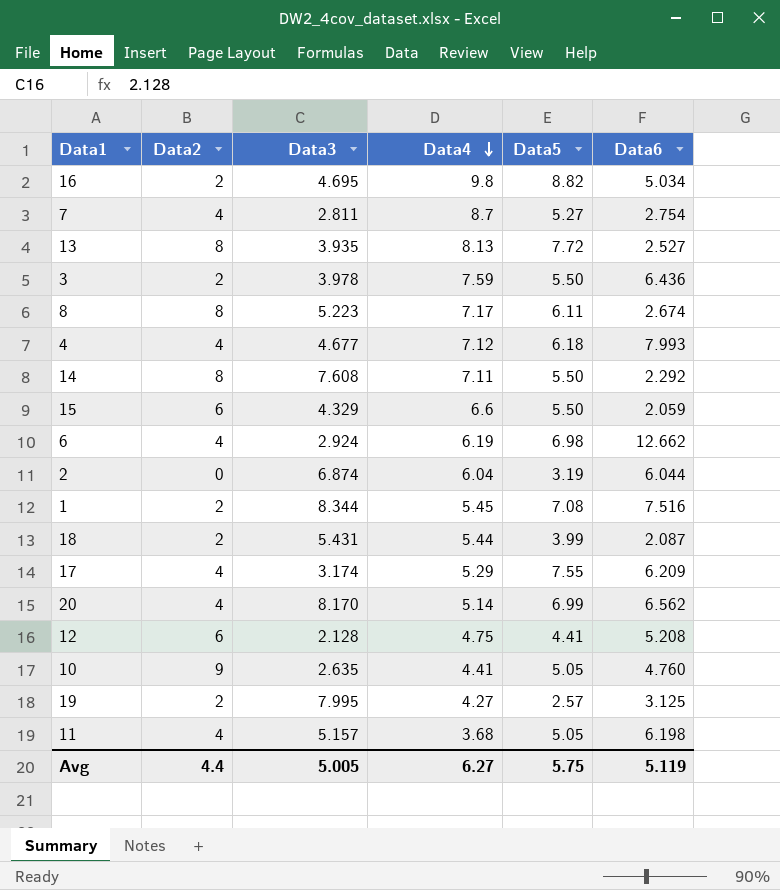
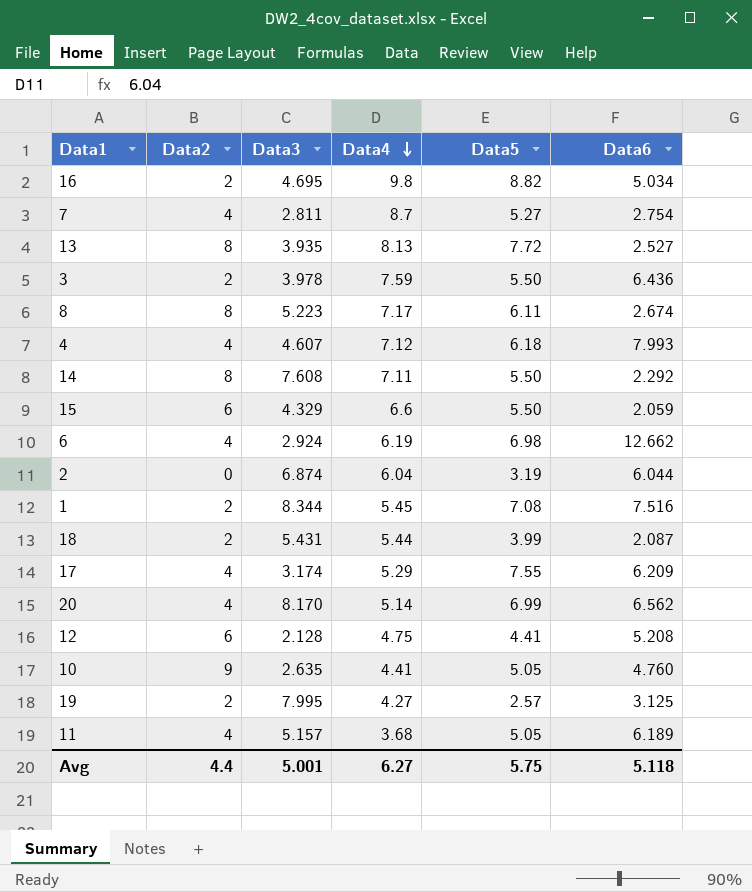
4 | Data3: 4.677 -> 4.607
11 | Data6: 6.198 -> 6.189
Avg | Data3: 5.005 -> 5.001
Avg | Data6: 5.119 -> 5.118

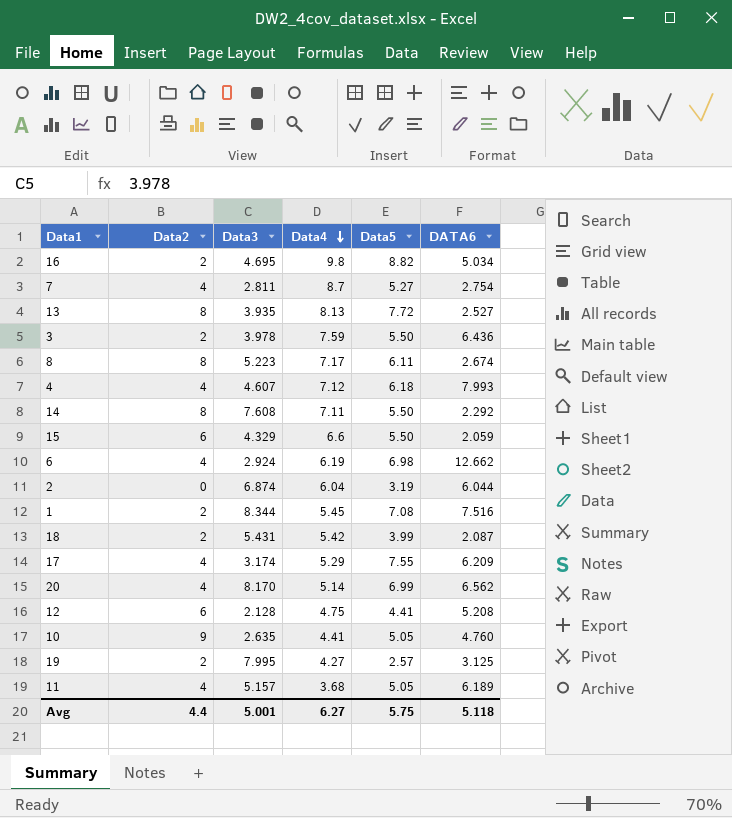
column name: Data6 -> DATA6
18 | Data4: 5.44 -> 5.42

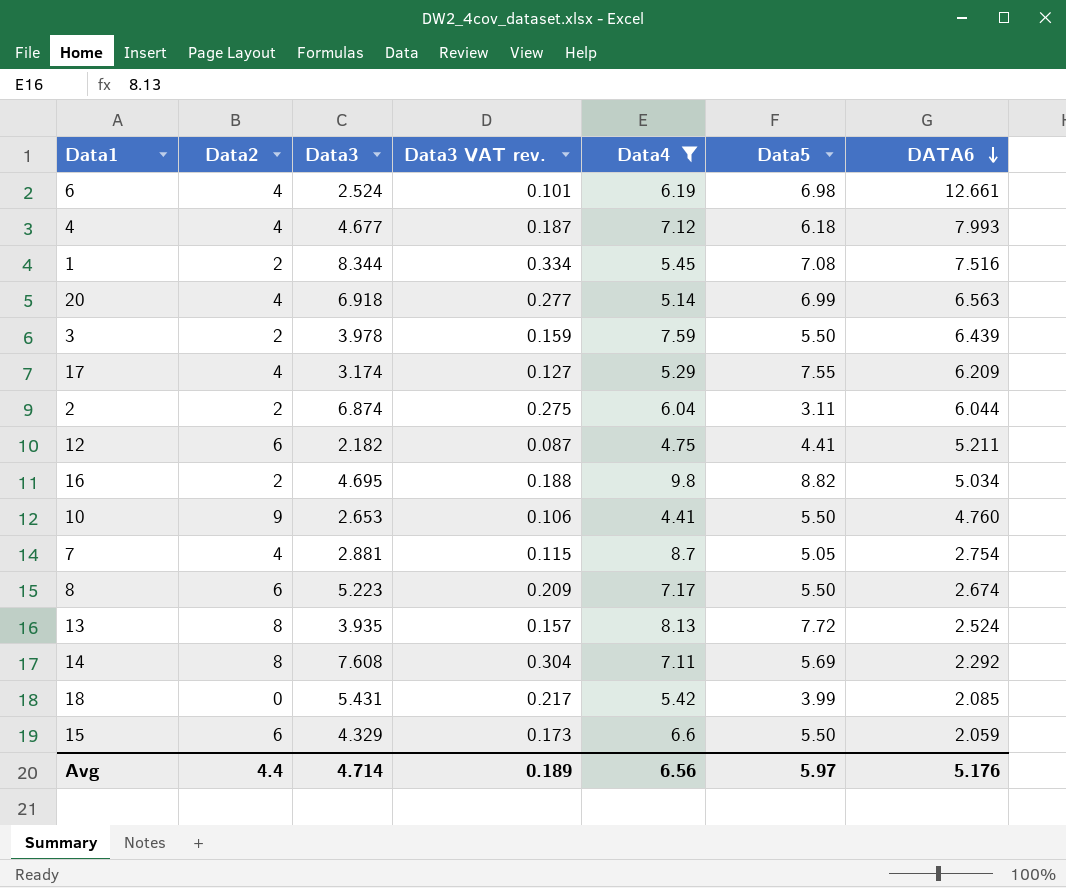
filter: none -> Data4 >= 4.41
row order: Data4 descending -> DATA6 descending
column Data3 VAT rev. | formula: none -> [Data3] * 0.04
6 | Data3: 2.924 -> 2.524
6 | DATA6: 12.662 -> 12.661
4 | Data3: 4.607 -> 4.677
20 | Data3: 8.170 -> 6.918
20 | DATA6: 6.562 -> 6.563
3 | DATA6: 6.436 -> 6.439
2 | Data2: 0 -> 2
2 | Data5: 3.19 -> 3.11
12 | Data3: 2.128 -> 2.182
12 | DATA6: 5.208 -> 5.211
10 | Data3: 2.635 -> 2.653
10 | Data5: 5.05 -> 5.50
7 | Data3: 2.811 -> 2.881
7 | Data5: 5.27 -> 5.05
8 | Data2: 8 -> 6
8 | Data5: 6.11 -> 5.50
13 | DATA6: 2.527 -> 2.524
14 | Data5: 5.50 -> 5.69
18 | Data2: 2 -> 0
18 | DATA6: 2.087 -> 2.085
Avg | Data3: 5.001 -> 4.714
Avg | Data4: 6.27 -> 6.56
Avg | Data5: 5.75 -> 5.97
Avg | DATA6: 5.118 -> 5.176

